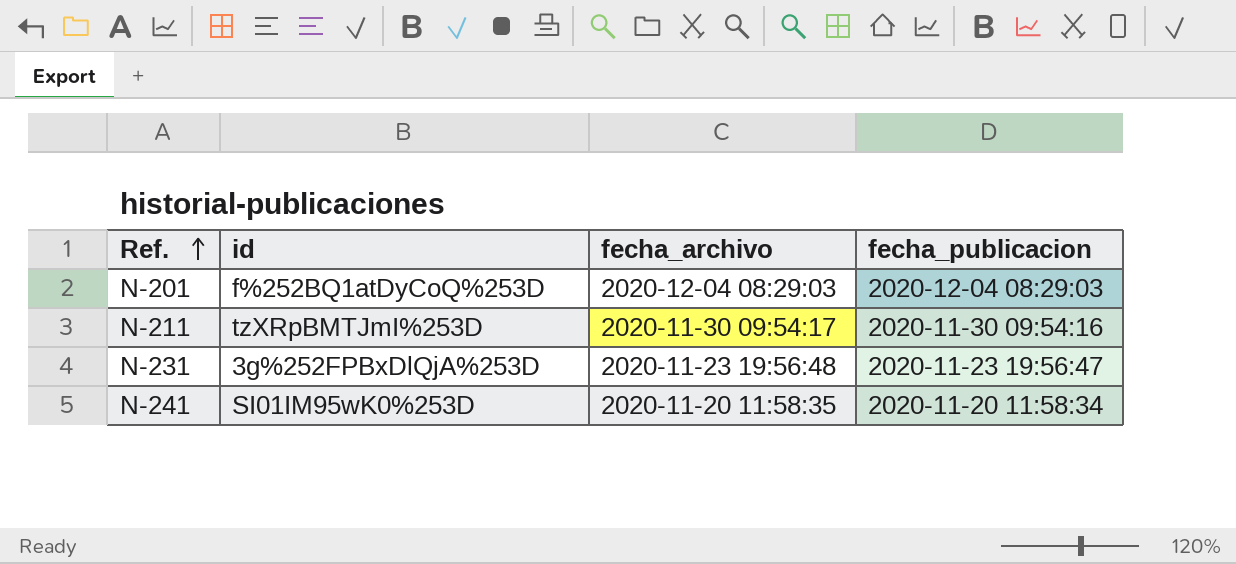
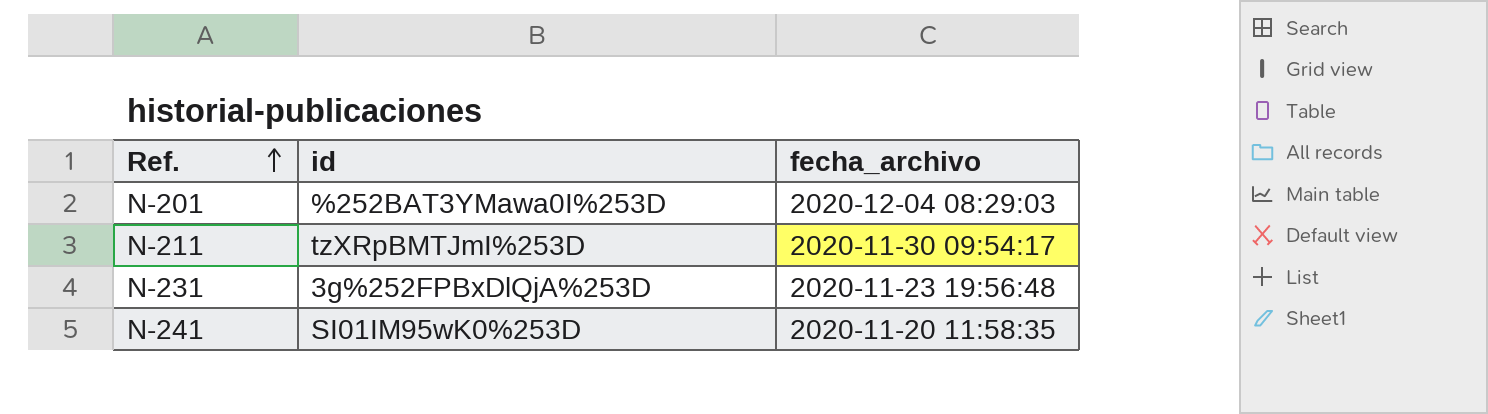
column fecha_publicacion | position: 4 -> none
N-201 | id: f%252BQ1atDyCoQ%253D -> %252BAT3YMawa0I%253D

